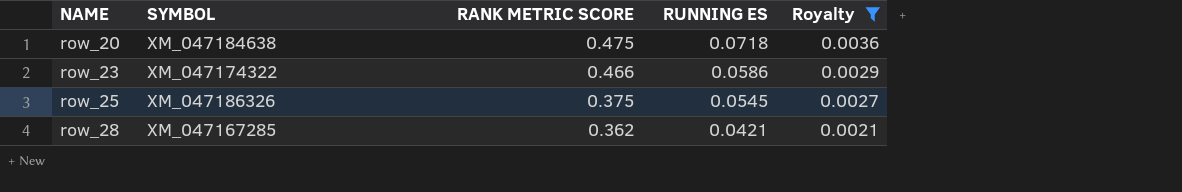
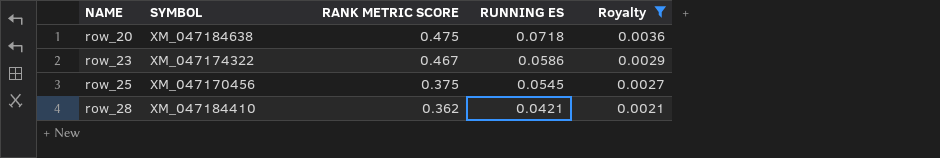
row_23 | RANK METRIC SCORE: 0.466 -> 0.467
row_25 | SYMBOL: XM_047186326 -> XM_047170456
row_28 | SYMBOL: XM_047167285 -> XM_047184410

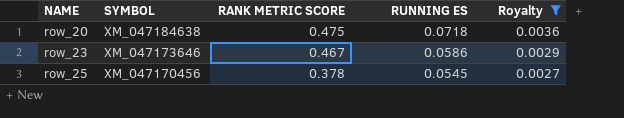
row row_28: XM_047184410 | 0.362 | 0.0421 | 0.0021 -> none
row_23 | SYMBOL: XM_047174322 -> XM_047173646
row_25 | RANK METRIC SCORE: 0.375 -> 0.378

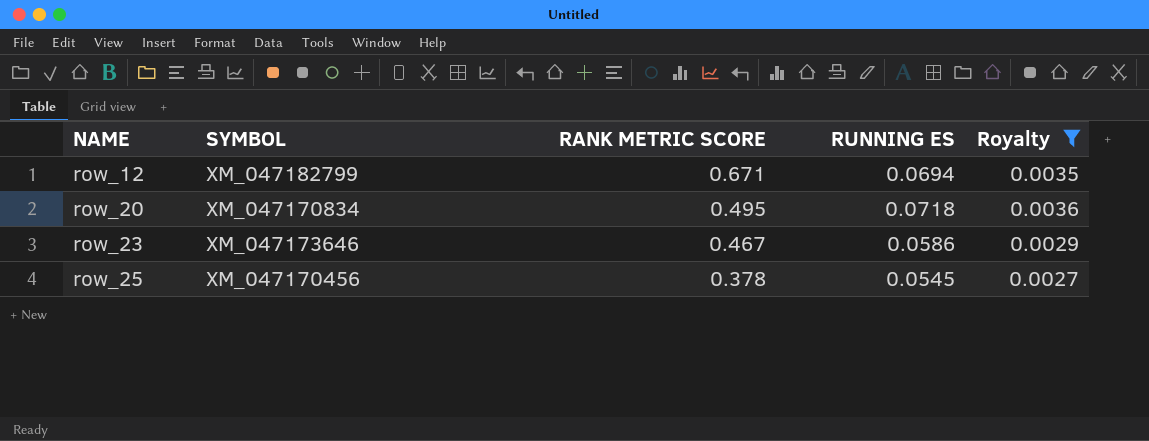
row row_12: none -> XM_047182799 | 0.671 | 0.0694 | 0.0035
row_20 | SYMBOL: XM_047184638 -> XM_047170834
row_20 | RANK METRIC SCORE: 0.475 -> 0.495

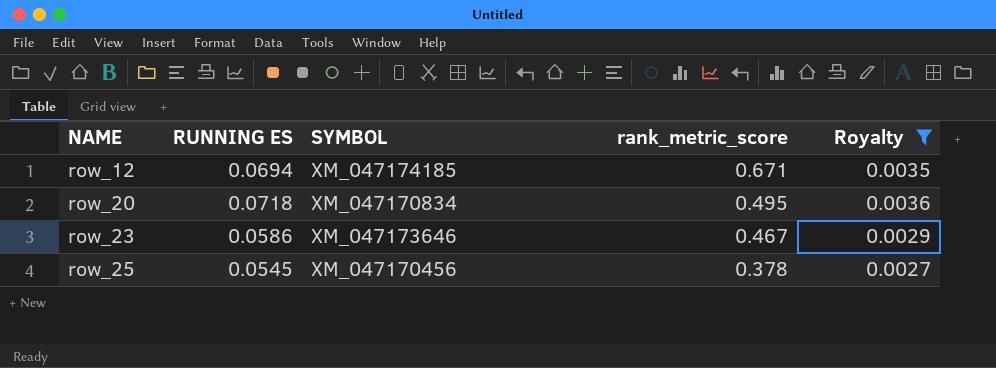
column RUNNING ES | position: 4 -> 2
column name: RANK METRIC SCORE -> rank_metric_score
row_12 | SYMBOL: XM_047182799 -> XM_047174185

